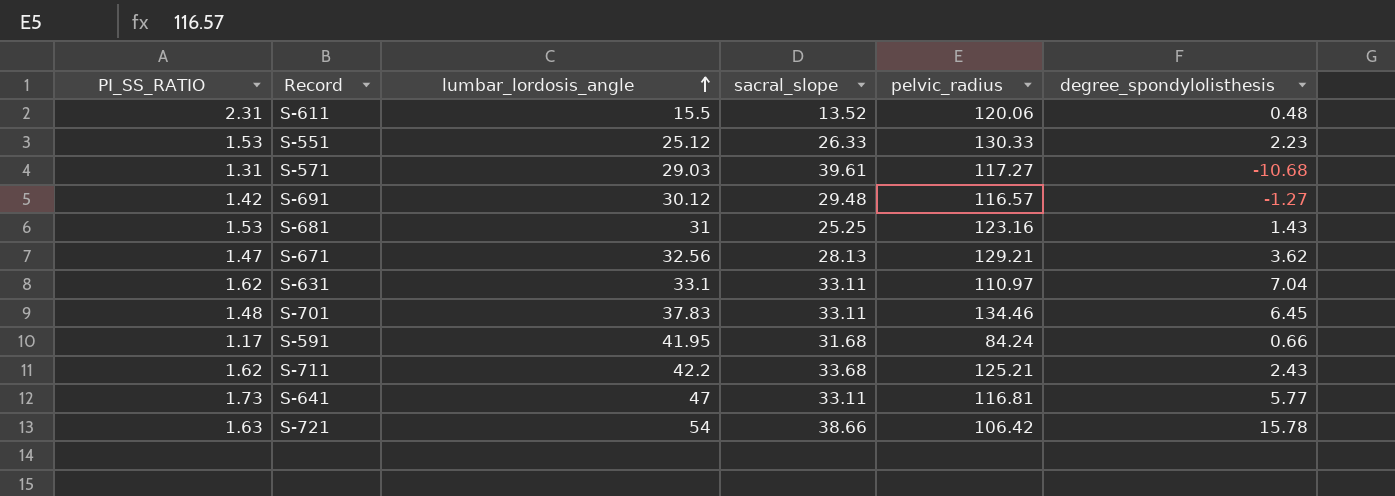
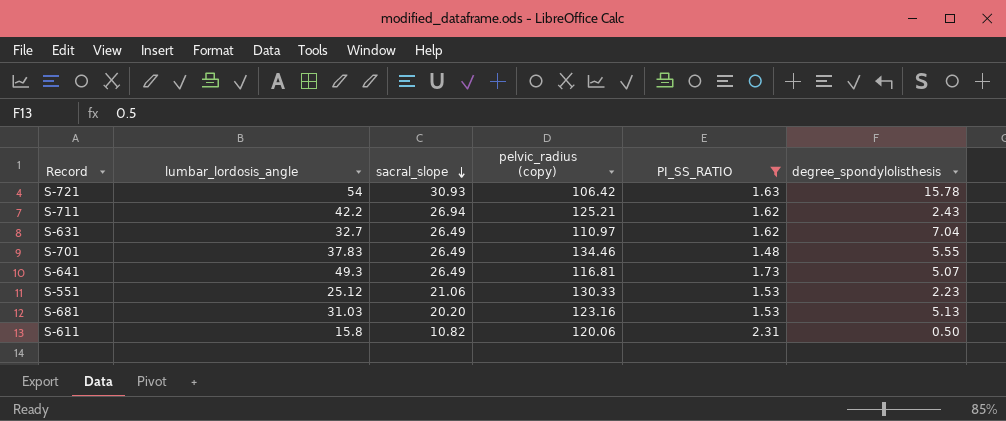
filter: none -> PI_SS_RATIO >= 1.48
row order: lumbar_lordosis_angle ascending -> sacral_slope descending
column name: pelvic_radius -> pelvic_radius (copy)
column PI_SS_RATIO | position: 1 -> 5
S-721 | sacral_slope: 38.66 -> 30.93
S-711 | sacral_slope: 33.68 -> 26.94
S-631 | lumbar_lordosis_angle: 33.1 -> 32.7
S-631 | sacral_slope: 33.11 -> 26.49
S-701 | sacral_slope: 33.11 -> 26.49
S-701 | degree_spondylolisthesis: 6.45 -> 5.55
S-641 | lumbar_lordosis_angle: 47 -> 49.3
S-641 | sacral_slope: 33.11 -> 26.49
S-641 | degree_spondylolisthesis: 5.77 -> 5.07
S-551 | sacral_slope: 26.33 -> 21.06
S-681 | lumbar_lordosis_angle: 31 -> 31.03
S-681 | sacral_slope: 25.25 -> 20.20
S-681 | degree_spondylolisthesis: 1.43 -> 5.13
S-611 | lumbar_lordosis_angle: 15.5 -> 15.8
S-611 | sacral_slope: 13.52 -> 10.82
S-611 | degree_spondylolisthesis: 0.48 -> 0.50

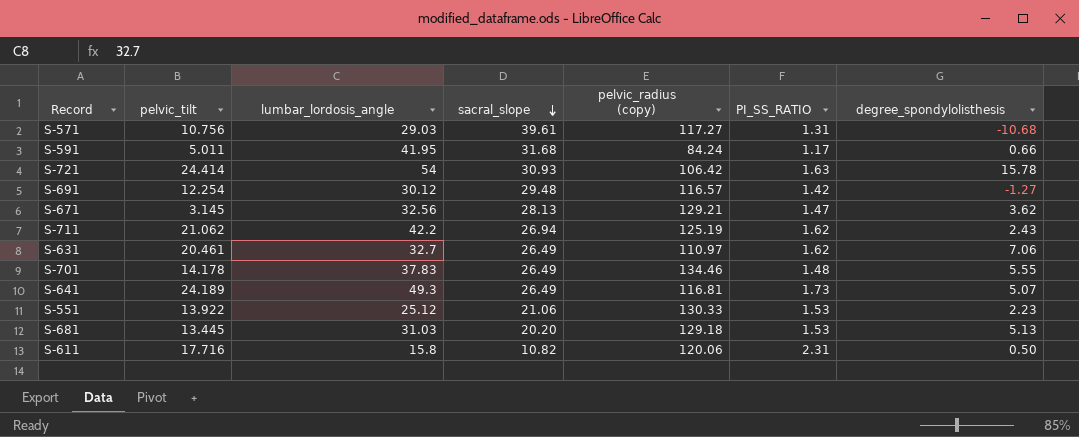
filter: PI_SS_RATIO >= 1.48 -> none
column pelvic_tilt | position: none -> 2
S-711 | pelvic_radius (copy): 125.21 -> 125.19
S-631 | degree_spondylolisthesis: 7.04 -> 7.06
S-681 | pelvic_radius (copy): 123.16 -> 129.18

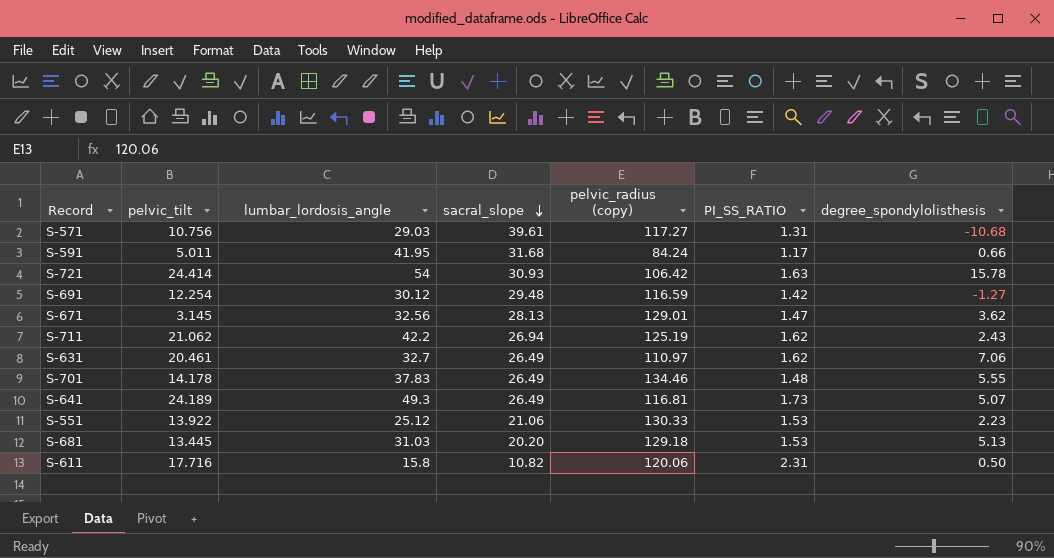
S-691 | pelvic_radius (copy): 116.57 -> 116.59
S-671 | pelvic_radius (copy): 129.21 -> 129.01

